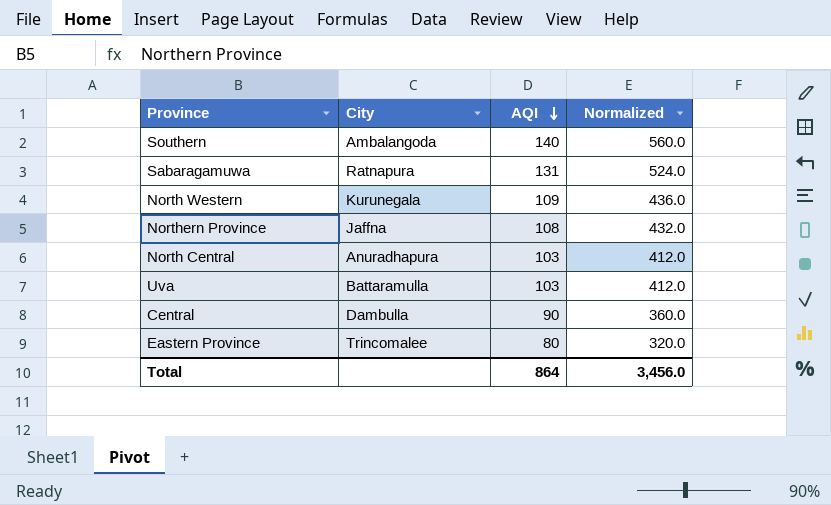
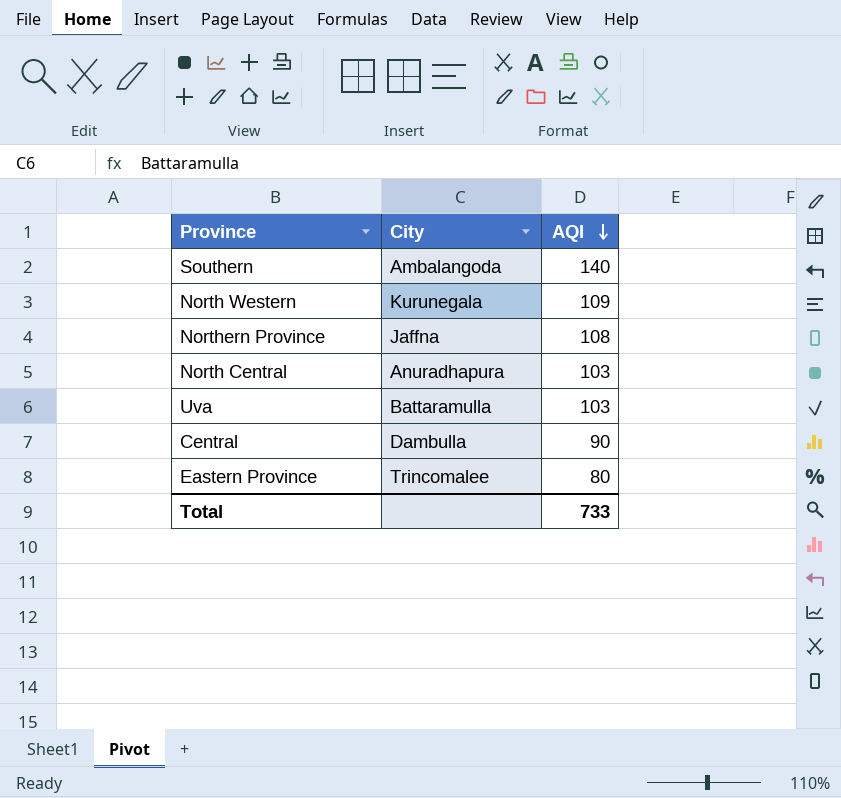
column Normalized | formula: [AQI] * 4 -> none
row Sabaragamuwa: Ratnapura | 131 | 524.0 -> none
Total | AQI: 864 -> 733

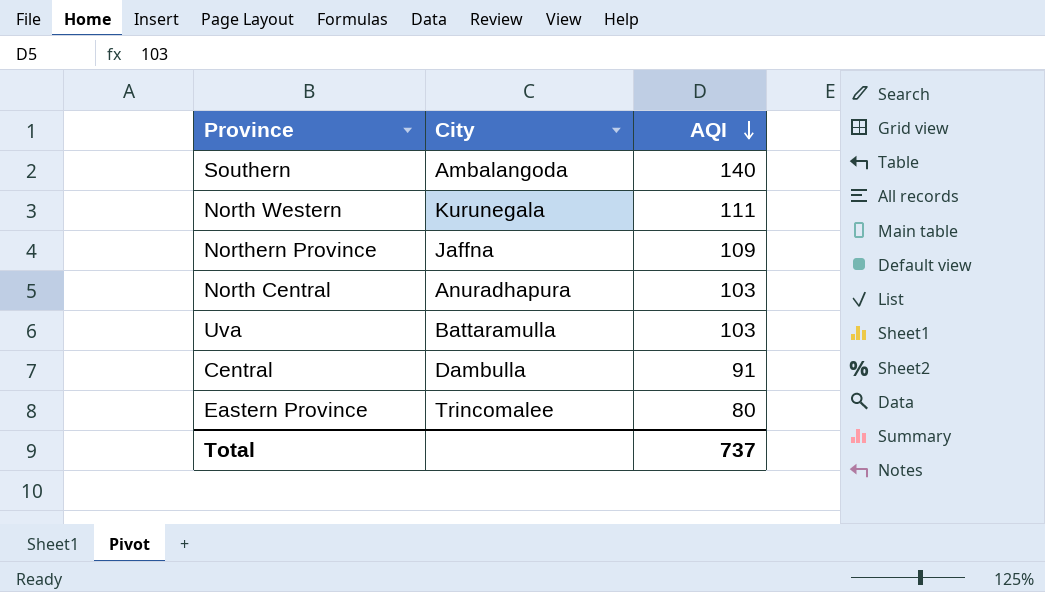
North Western | AQI: 109 -> 111
Northern Province | AQI: 108 -> 109
Central | AQI: 90 -> 91
Total | AQI: 733 -> 737

